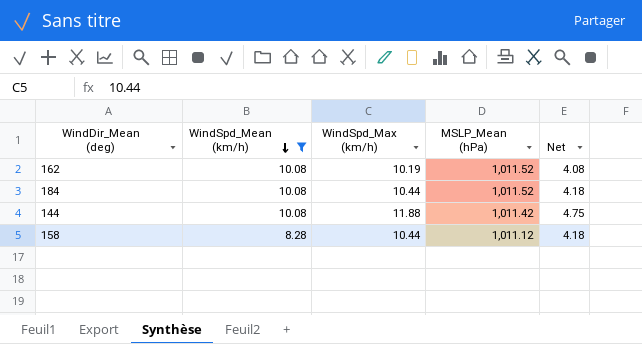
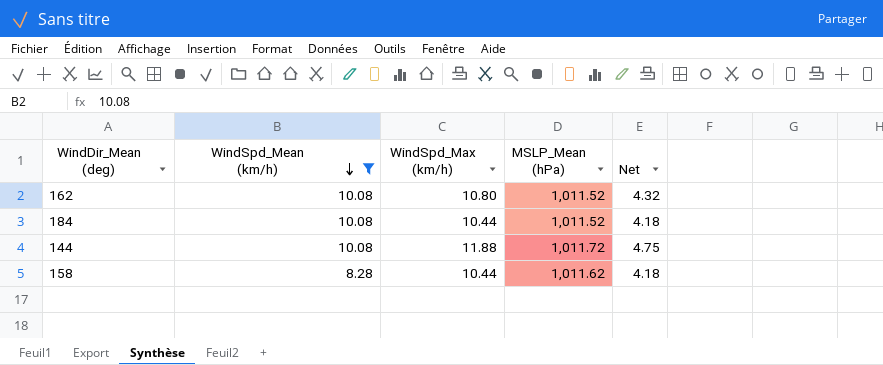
162 | WindSpd_Max (km/h): 10.19 -> 10.80
162 | Net: 4.08 -> 4.32
144 | MSLP_Mean (hPa): 1,011.42 -> 1,011.72
158 | MSLP_Mean (hPa): 1,011.12 -> 1,011.62

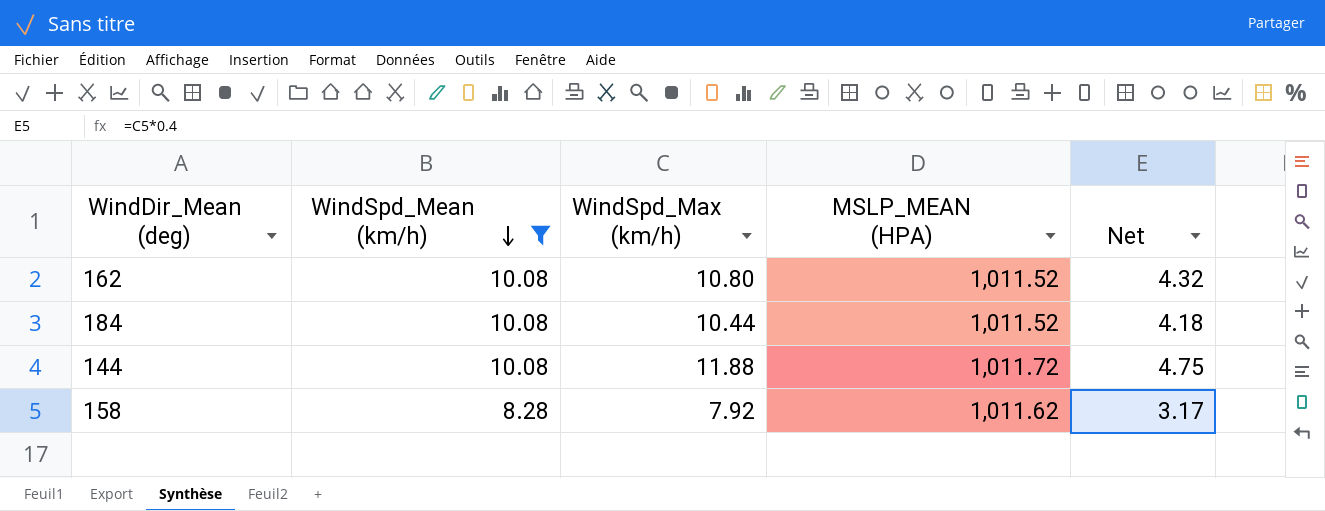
column name: MSLP_Mean (hPa) -> MSLP_MEAN (HPA)
158 | WindSpd_Max (km/h): 10.44 -> 7.92
158 | Net: 4.18 -> 3.17

